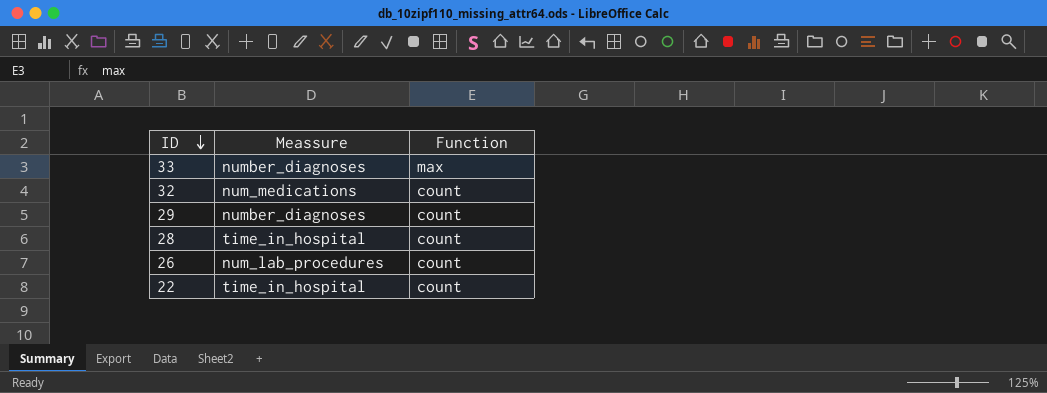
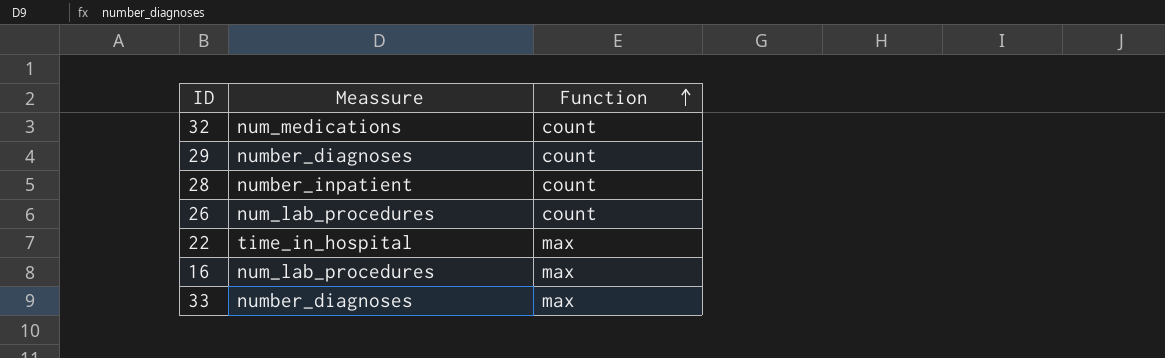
row order: ID descending -> Function ascending
28 | Meassure: time_in_hospital -> number_inpatient
22 | Function: count -> max
row 16: none -> num_lab_procedures | max

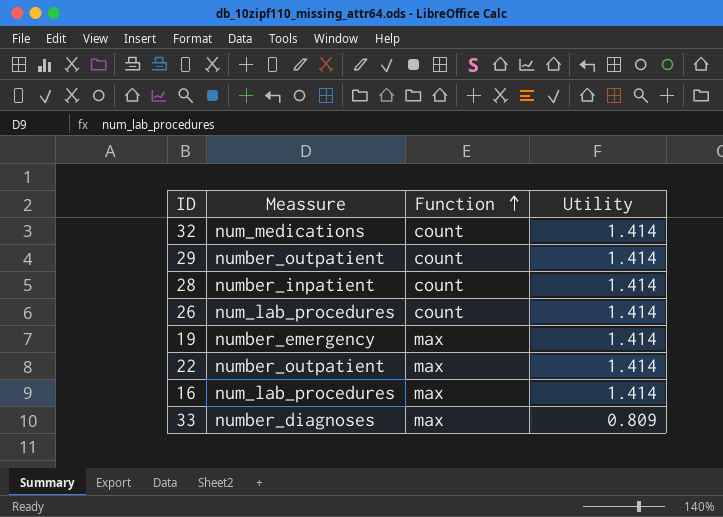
column Utility | position: none -> 4
29 | Meassure: number_diagnoses -> number_outpatient
row 19: none -> number_emergency | max | 1.414
22 | Meassure: time_in_hospital -> number_outpatient

